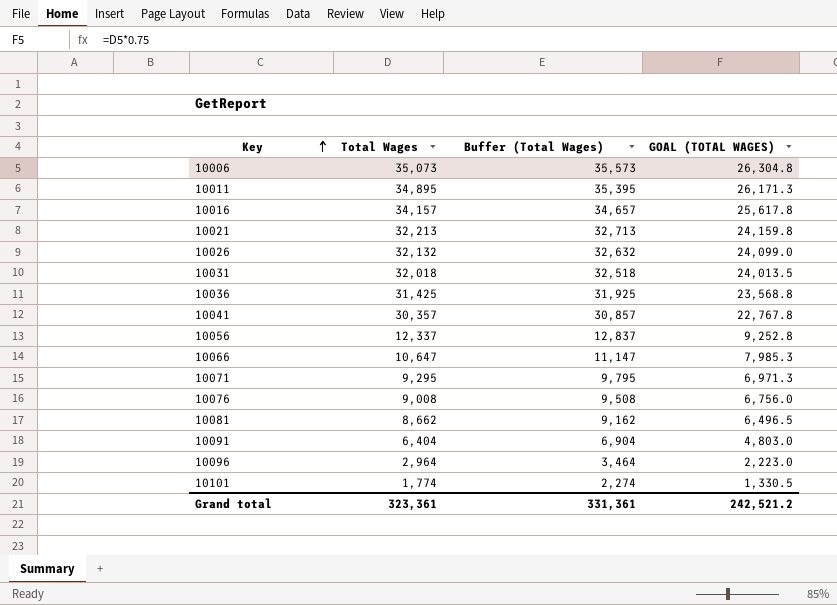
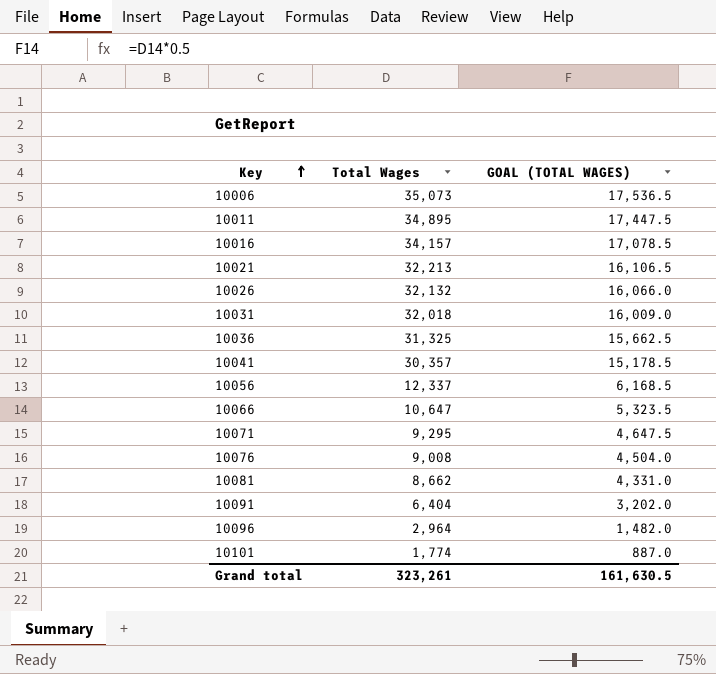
column Buffer (Total Wages) | formula: [Total Wages] + 500 -> none
column GOAL (TOTAL WAGES) | formula: [Total Wages] * 0.75 -> [Total Wages] * 0.5
10036 | Total Wages: 31,425 -> 31,325
Grand total | Total Wages: 323,361 -> 323,261
Grand total | GOAL (TOTAL WAGES): 242,521.2 -> 161,630.5

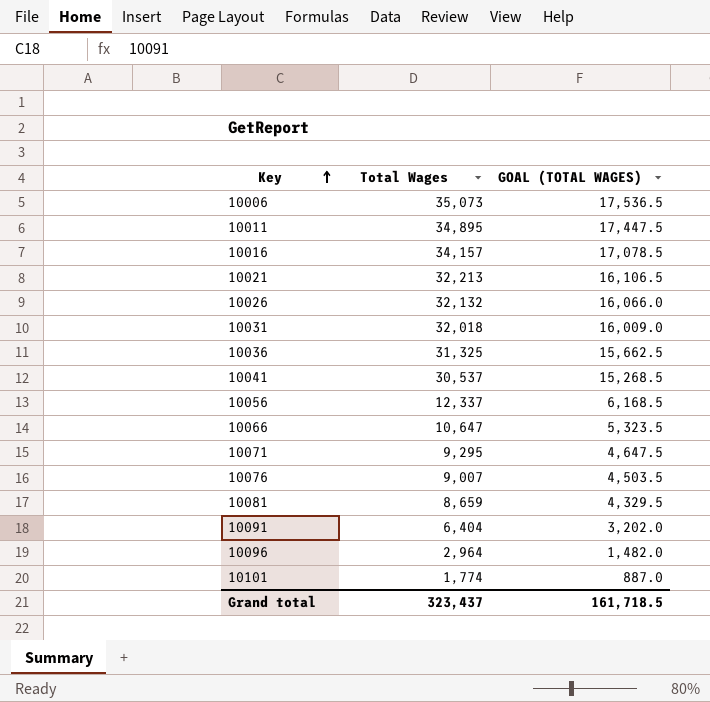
10041 | Total Wages: 30,357 -> 30,537
10041 | GOAL (TOTAL WAGES): 15,178.5 -> 15,268.5
10076 | Total Wages: 9,008 -> 9,007
10076 | GOAL (TOTAL WAGES): 4,504.0 -> 4,503.5
10081 | Total Wages: 8,662 -> 8,659
10081 | GOAL (TOTAL WAGES): 4,331.0 -> 4,329.5
Grand total | Total Wages: 323,261 -> 323,437
Grand total | GOAL (TOTAL WAGES): 161,630.5 -> 161,718.5

